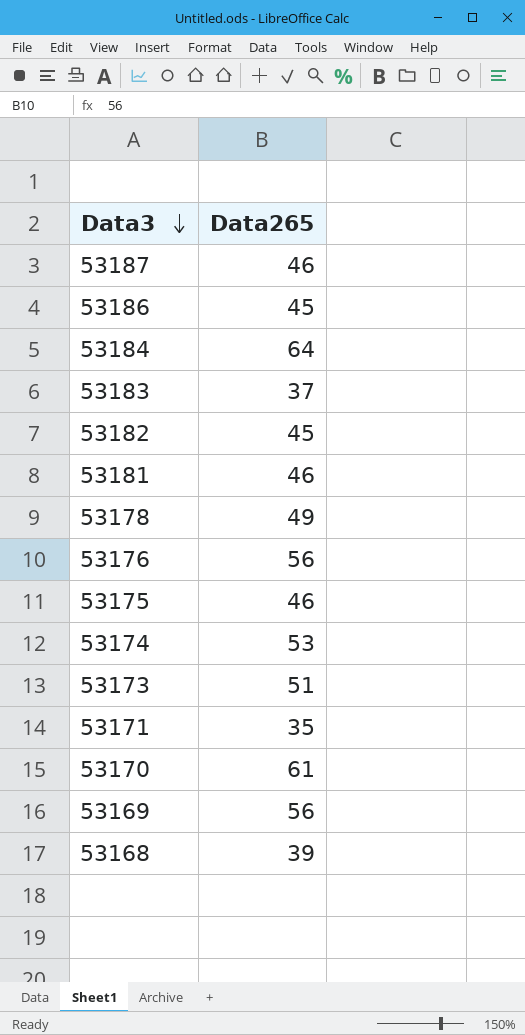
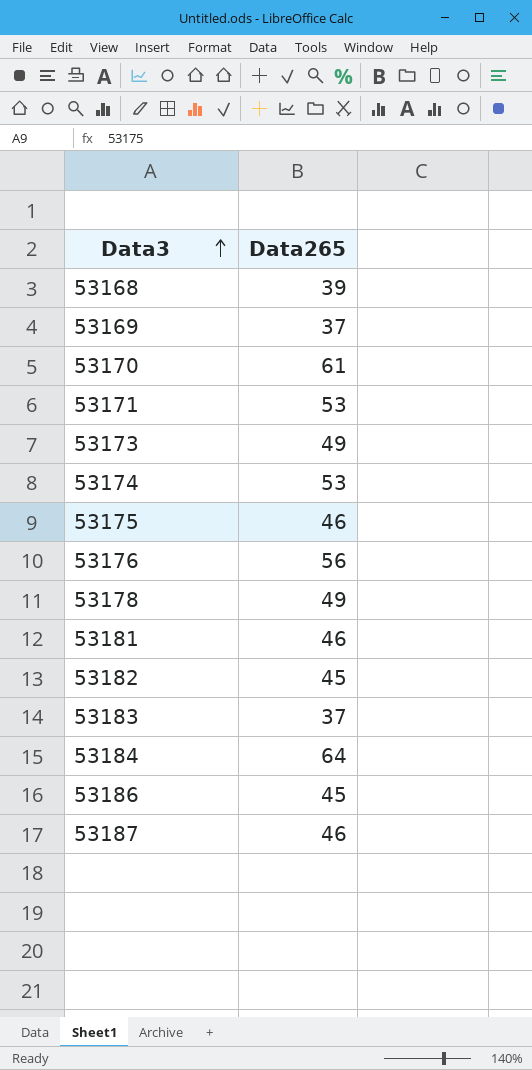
row order: Data3 descending -> Data3 ascending
53169 | Data265: 56 -> 37
53171 | Data265: 35 -> 53
53173 | Data265: 51 -> 49

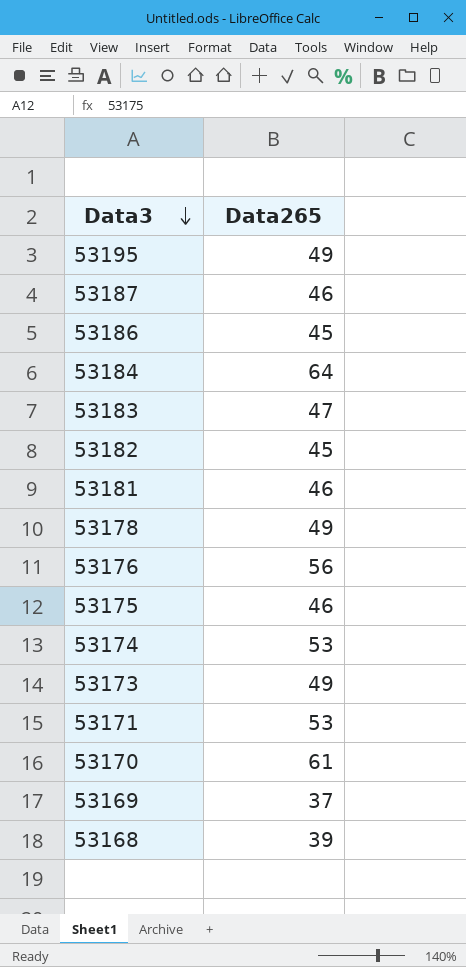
row order: Data3 ascending -> Data3 descending
row 53195: none -> 49
53183 | Data265: 37 -> 47

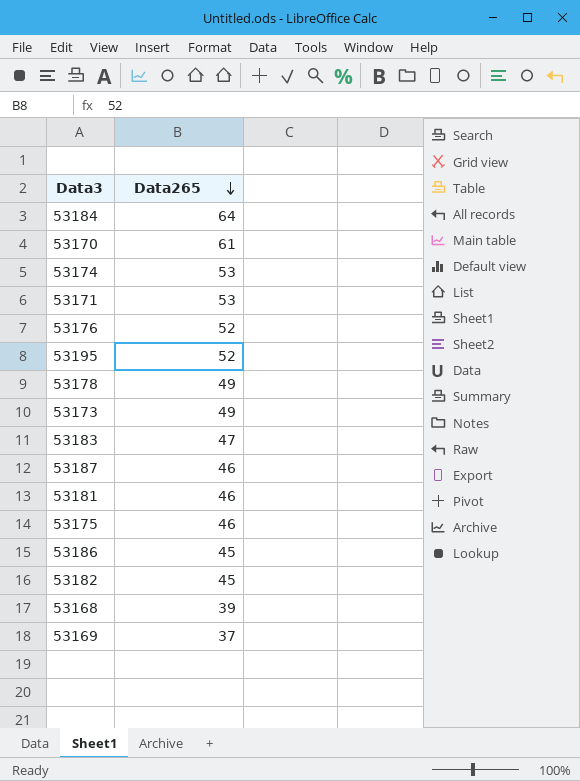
row order: Data3 descending -> Data265 descending
53176 | Data265: 56 -> 52
53195 | Data265: 49 -> 52

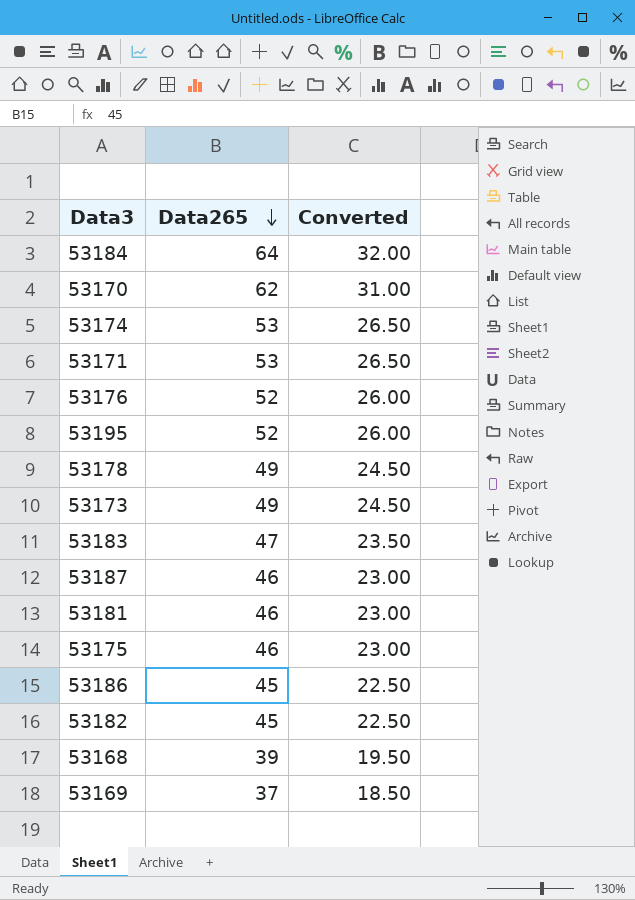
column Converted | formula: none -> [Data265] * 0.5
53170 | Data265: 61 -> 62

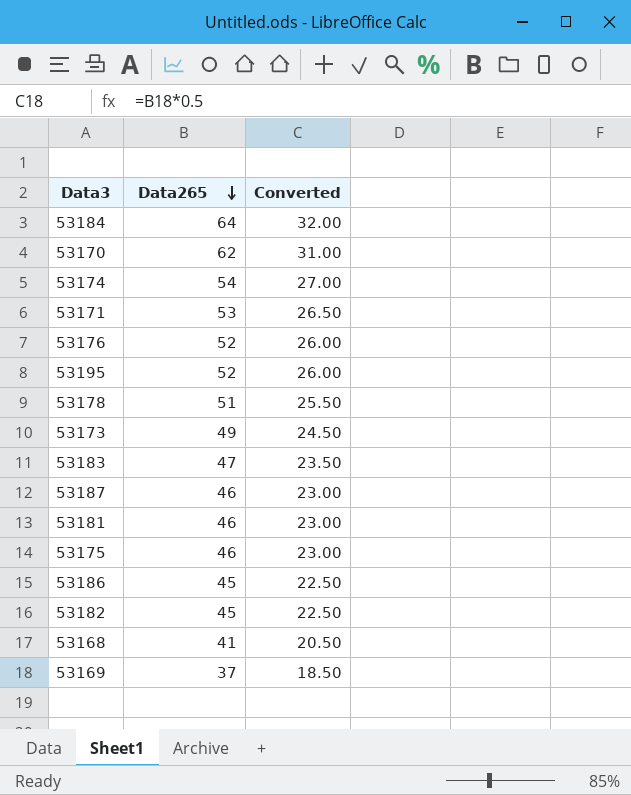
53174 | Data265: 53 -> 54
53174 | Converted: 26.50 -> 27.00
53178 | Data265: 49 -> 51
53178 | Converted: 24.50 -> 25.50
53168 | Data265: 39 -> 41
53168 | Converted: 19.50 -> 20.50

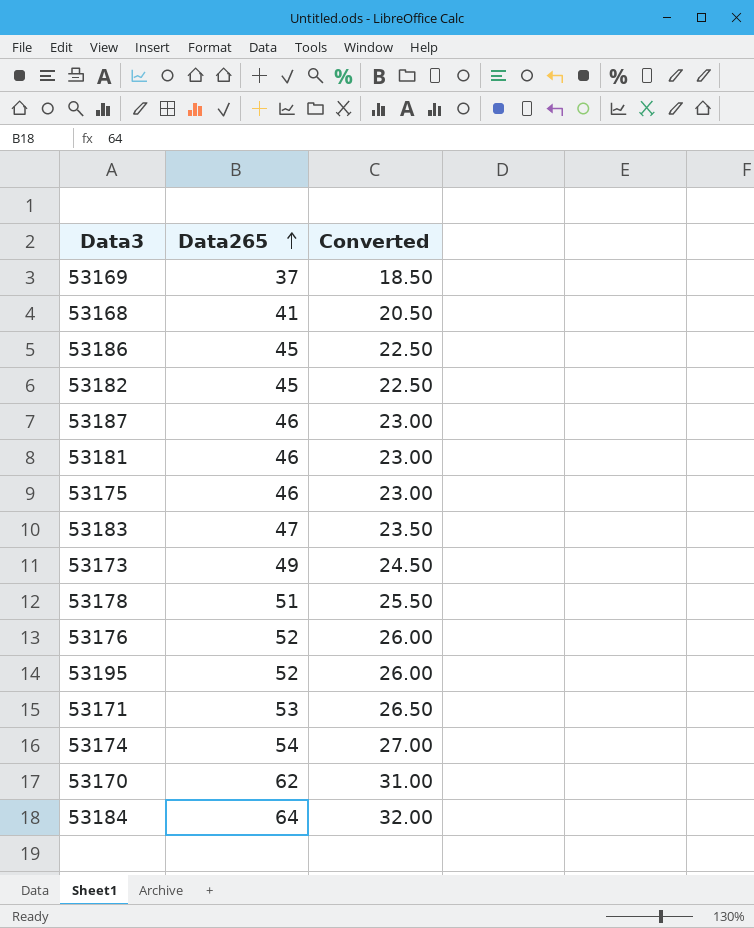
row order: Data265 descending -> Data265 ascending

